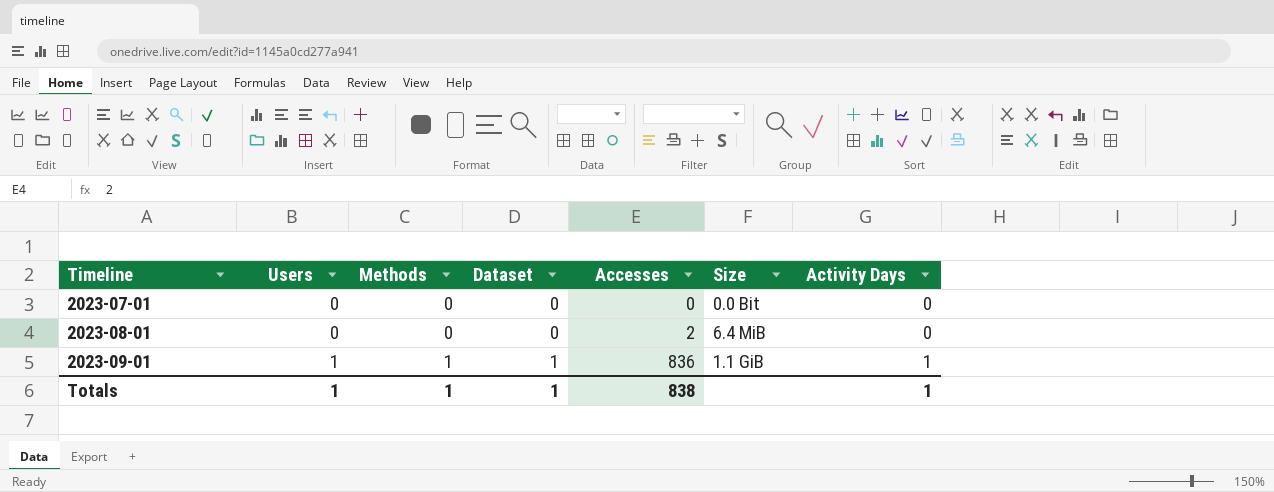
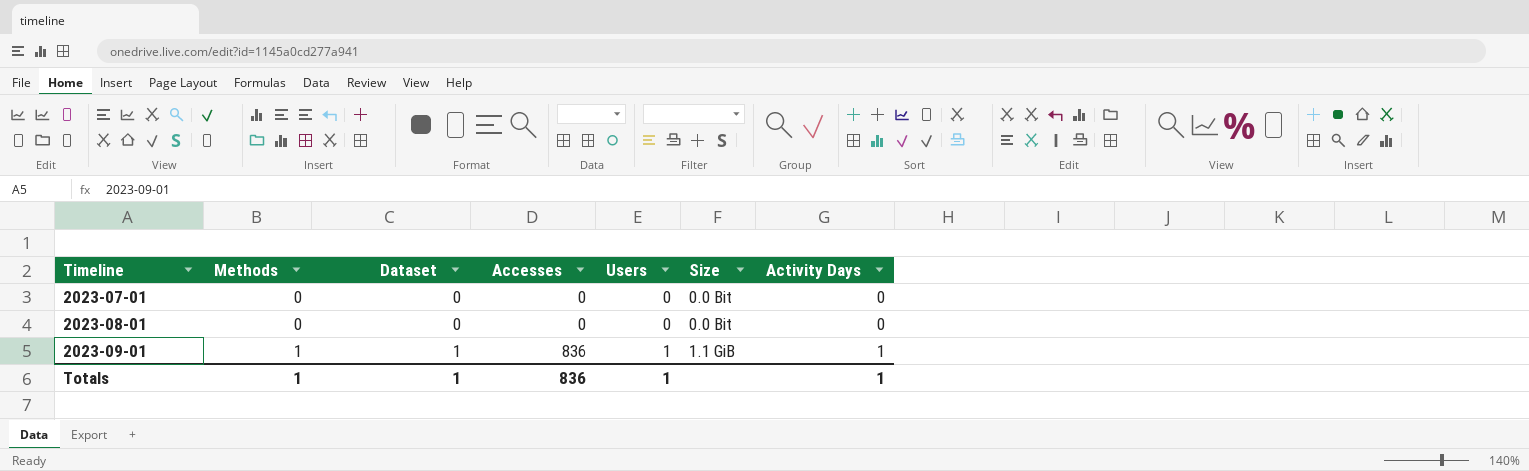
column Users | position: 2 -> 5
2023-08-01 | Accesses: 2 -> 0
2023-08-01 | Size: 6.4 MiB -> 0.0 Bit
Totals | Accesses: 838 -> 836

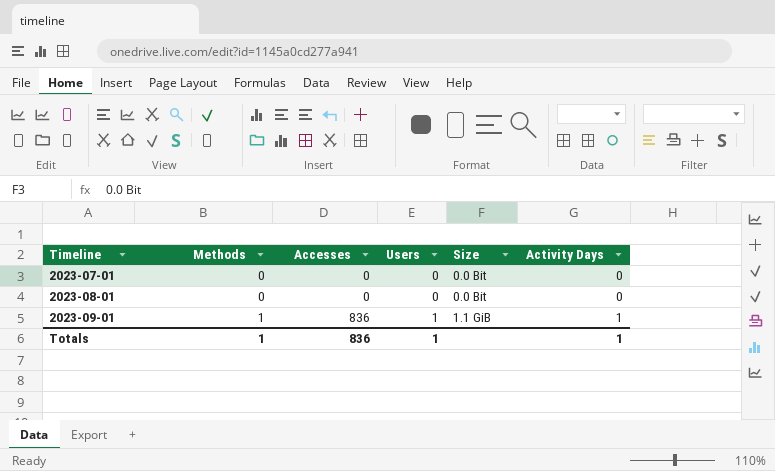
column Dataset | position: 3 -> none

